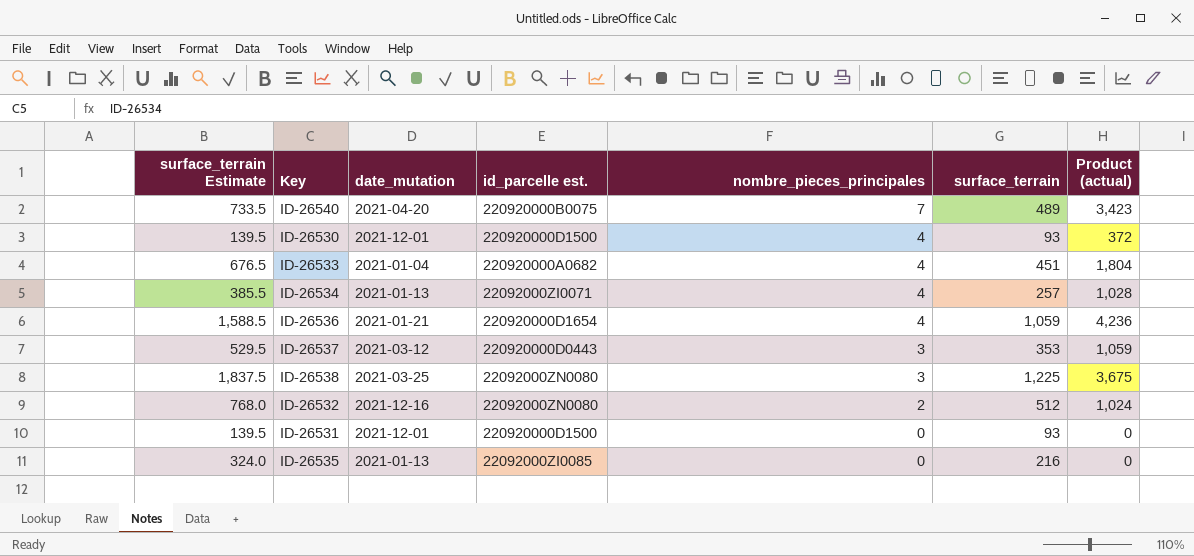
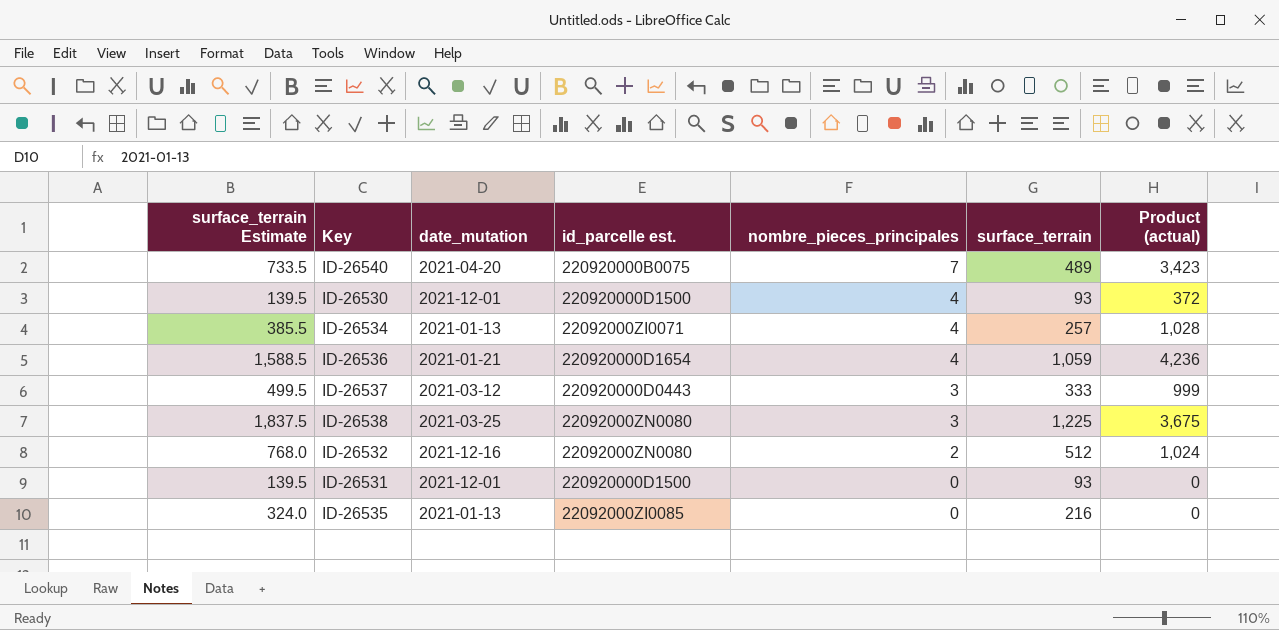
row ID-26533: 676.5 | 2021-01-04 | 220920000A0682 | 4 | 451 | 1,804 -> none
ID-26537 | surface_terrain Estimate: 529.5 -> 499.5
ID-26537 | surface_terrain: 353 -> 333
ID-26537 | Product (actual): 1,059 -> 999

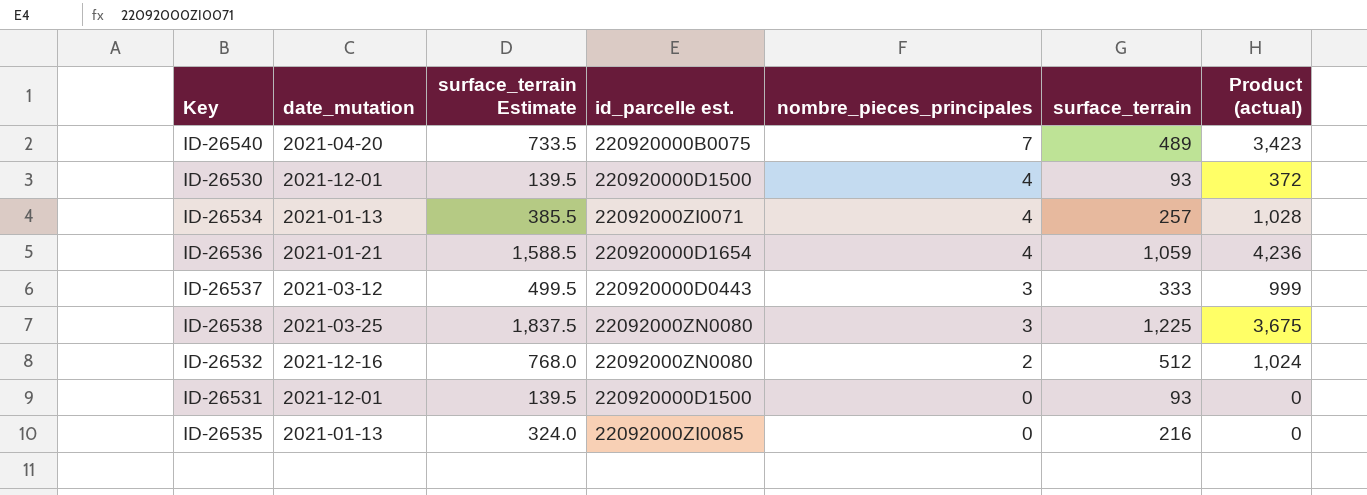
column surface_terrain Estimate | position: 1 -> 3

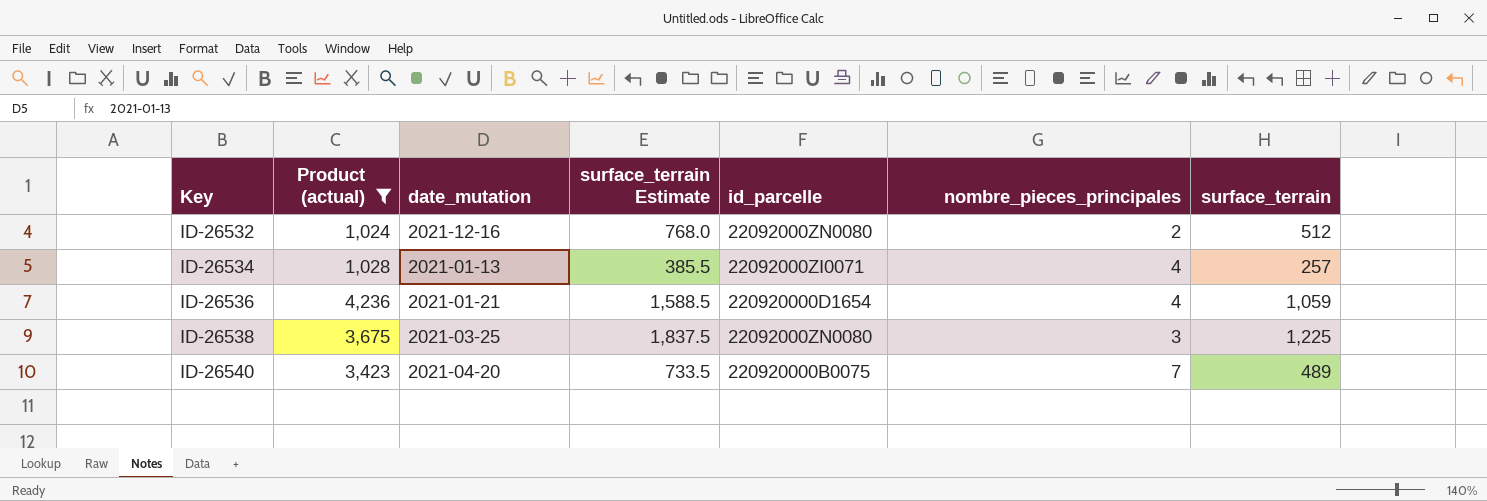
filter: none -> Product (actual) >= 1,024
row order: nombre_pieces_principales descending -> Key ascending
column Product (actual) | position: 7 -> 2
column name: id_parcelle est. -> id_parcelle

